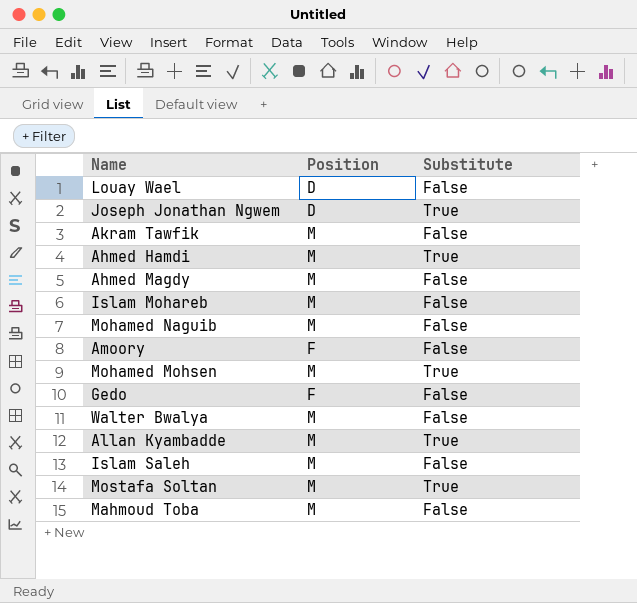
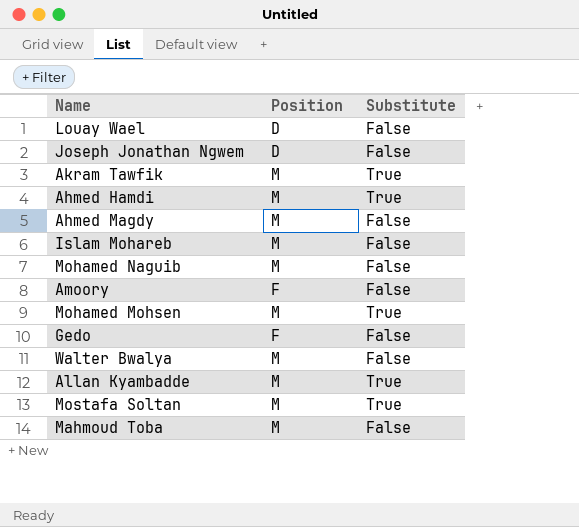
row Islam Saleh: M | False -> none
Joseph Jonathan Ngwem | Substitute: True -> False
Akram Tawfik | Substitute: False -> True

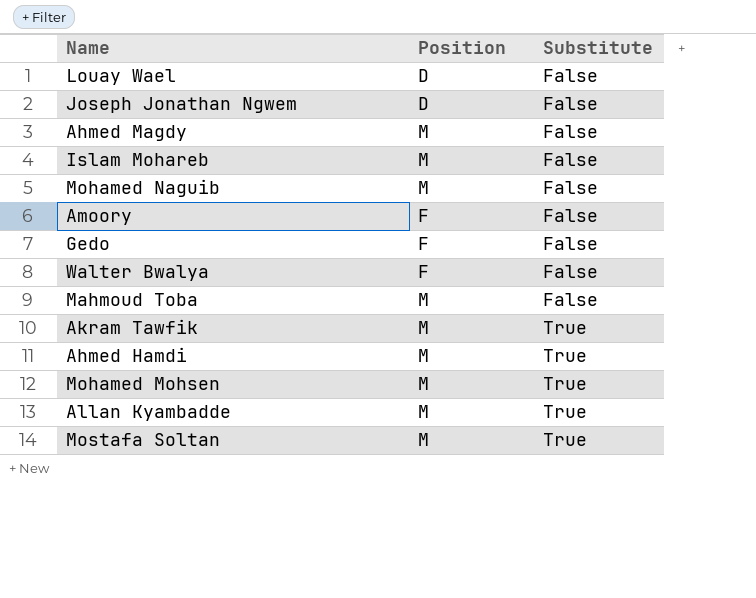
row order: none -> Substitute ascending
Walter Bwalya | Position: M -> F

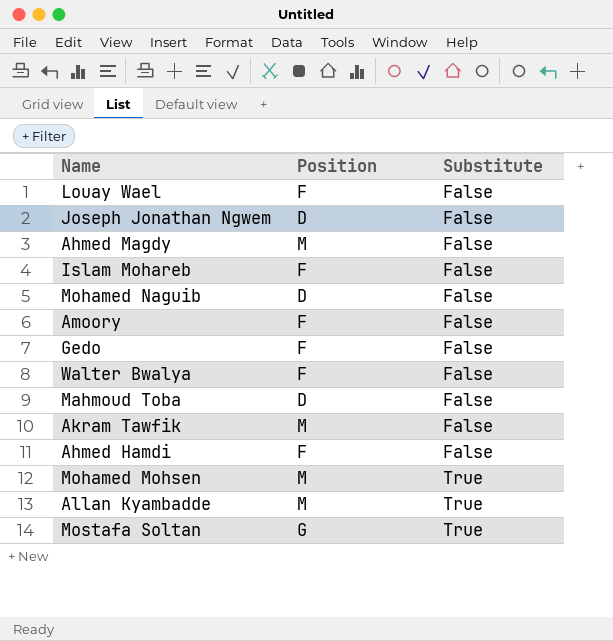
Louay Wael | Position: D -> F
Islam Mohareb | Position: M -> F
Mohamed Naguib | Position: M -> D
Mahmoud Toba | Position: M -> D
Akram Tawfik | Substitute: True -> False
Ahmed Hamdi | Position: M -> F
Ahmed Hamdi | Substitute: True -> False
Mostafa Soltan | Position: M -> G

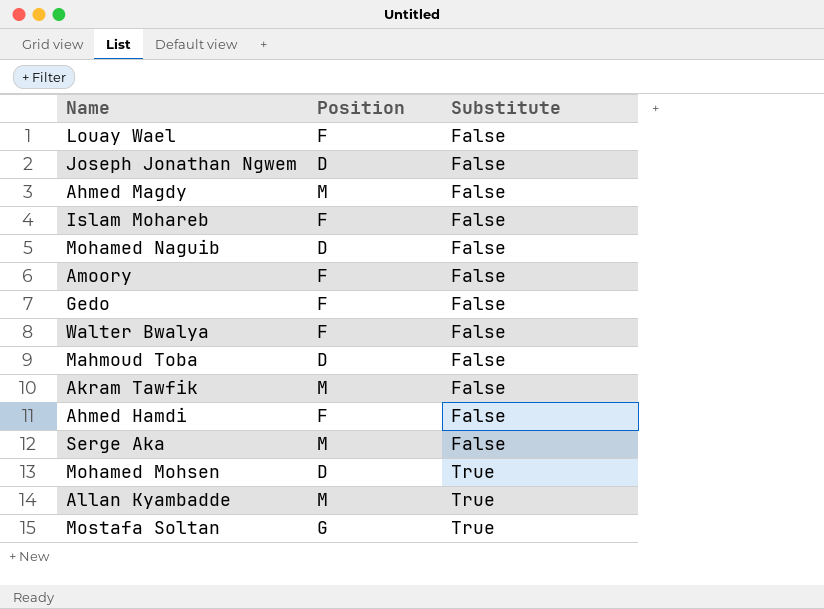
row Serge Aka: none -> M | False
Mohamed Mohsen | Position: M -> D

